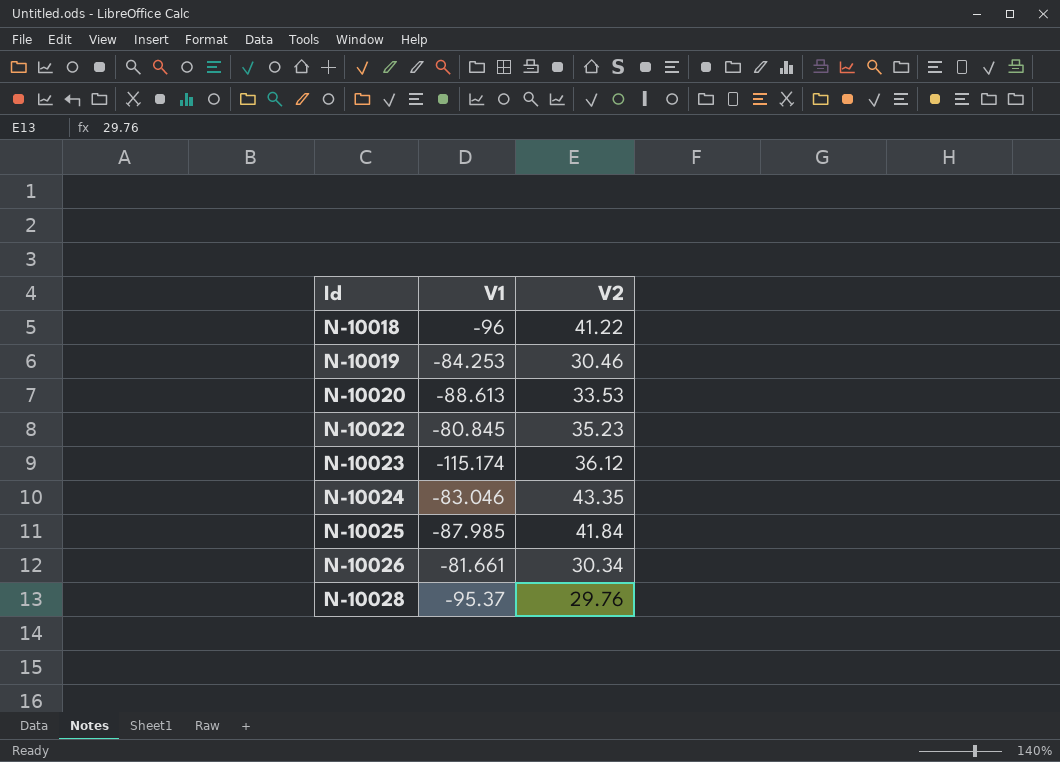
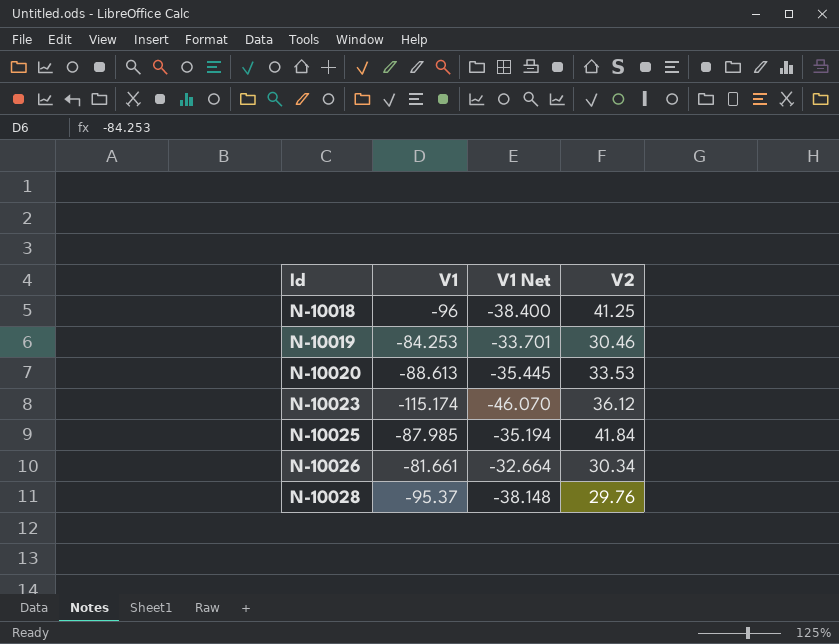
column V1 Net | formula: none -> [V1] * 0.4
row N-10022: -80.845 | 35.23 -> none
row N-10024: -83.046 | 43.35 -> none
N-10018 | V2: 41.22 -> 41.25

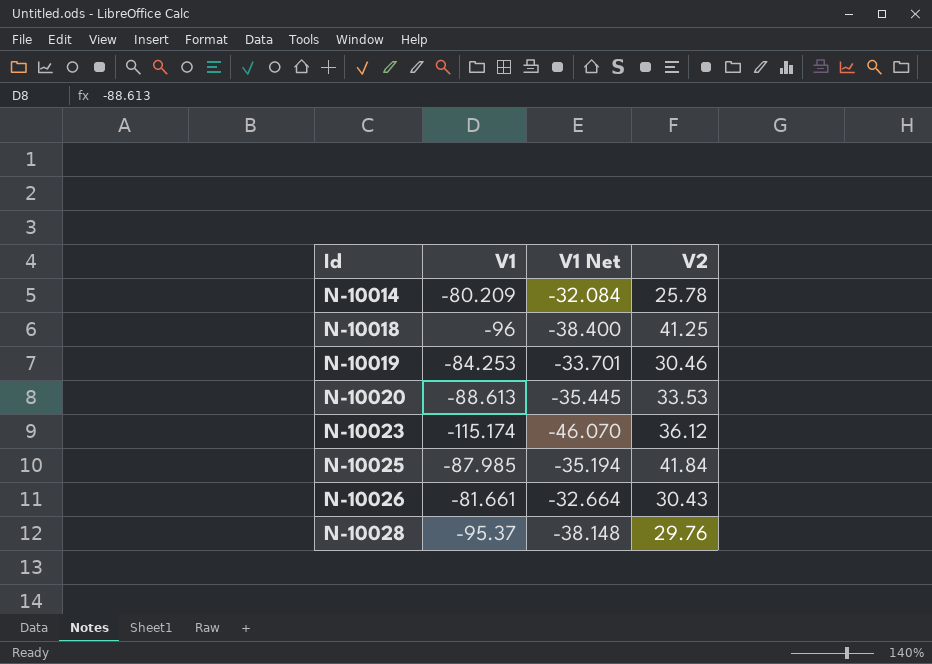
row N-10014: none -> -80.209 | -32.084 | 25.78
N-10026 | V2: 30.34 -> 30.43

